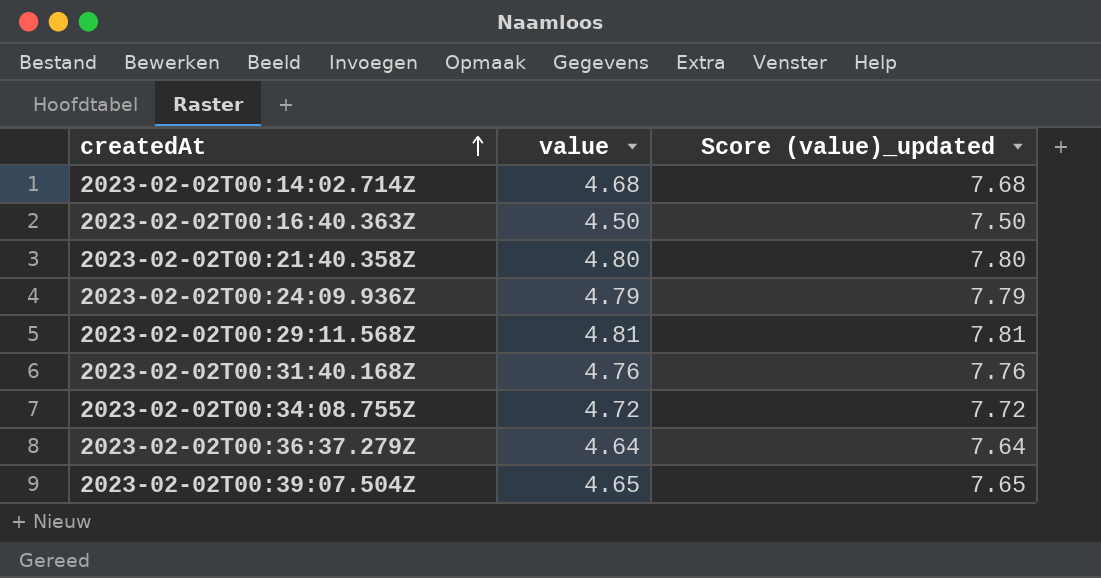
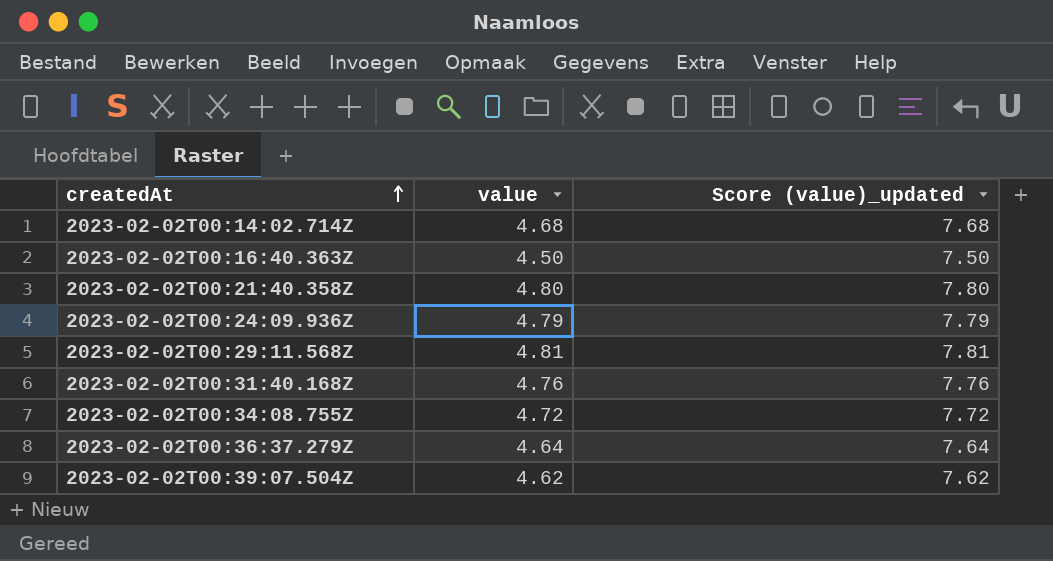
2023-02-02T00:39:07.504Z | value: 4.65 -> 4.62
2023-02-02T00:39:07.504Z | Score (value)_updated: 7.65 -> 7.62

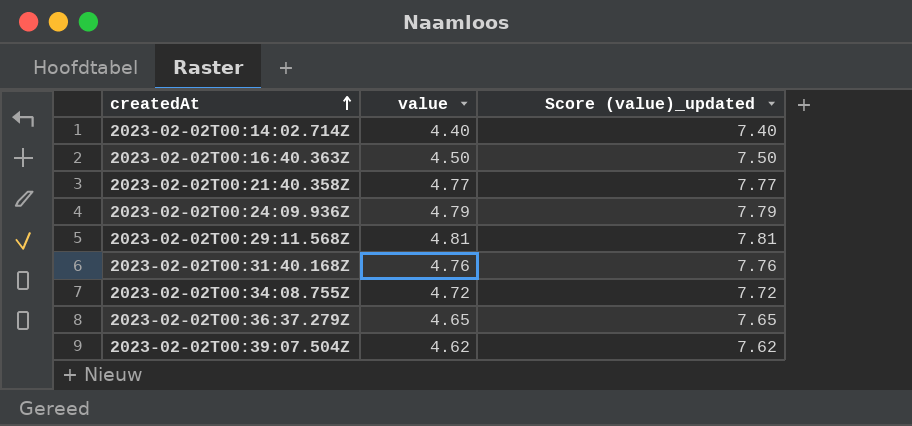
2023-02-02T00:14:02.714Z | value: 4.68 -> 4.40
2023-02-02T00:14:02.714Z | Score (value)_updated: 7.68 -> 7.40
2023-02-02T00:21:40.358Z | value: 4.80 -> 4.77
2023-02-02T00:21:40.358Z | Score (value)_updated: 7.80 -> 7.77
2023-02-02T00:36:37.279Z | value: 4.64 -> 4.65
2023-02-02T00:36:37.279Z | Score (value)_updated: 7.64 -> 7.65

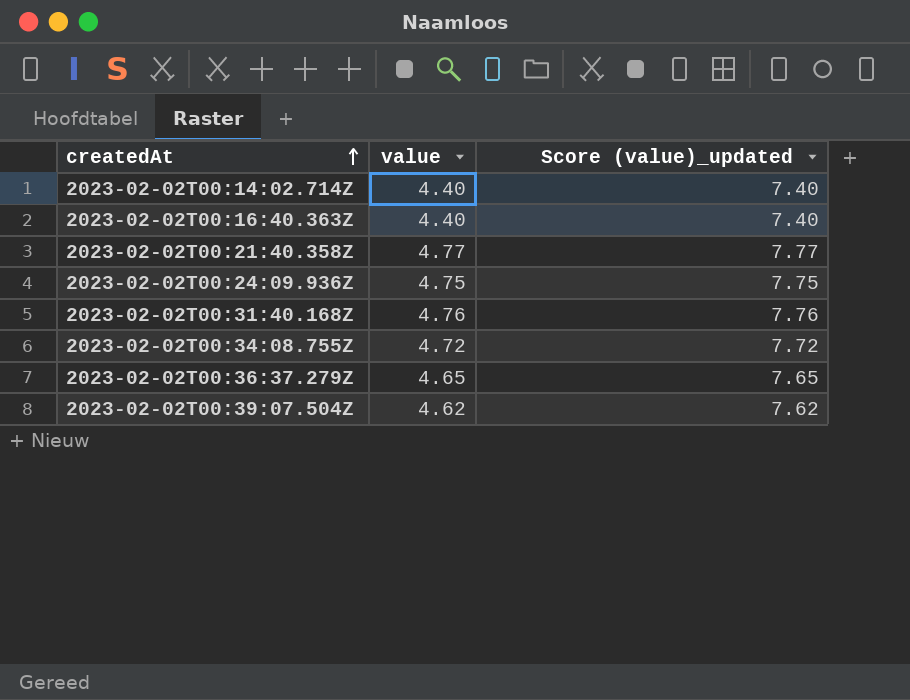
row 2023-02-02T00:29:11.568Z: 4.81 | 7.81 -> none
2023-02-02T00:16:40.363Z | value: 4.50 -> 4.40
2023-02-02T00:16:40.363Z | Score (value)_updated: 7.50 -> 7.40
2023-02-02T00:24:09.936Z | value: 4.79 -> 4.75
2023-02-02T00:24:09.936Z | Score (value)_updated: 7.79 -> 7.75

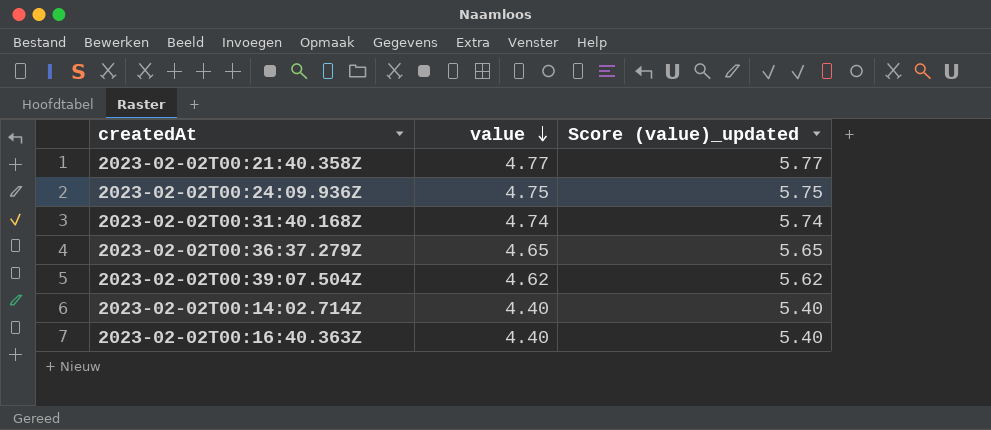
row order: createdAt ascending -> value descending
column Score (value)_updated | formula: [value] + 3 -> [value] + 1
row 2023-02-02T00:34:08.755Z: 4.72 | 7.72 -> none
2023-02-02T00:31:40.168Z | value: 4.76 -> 4.74

